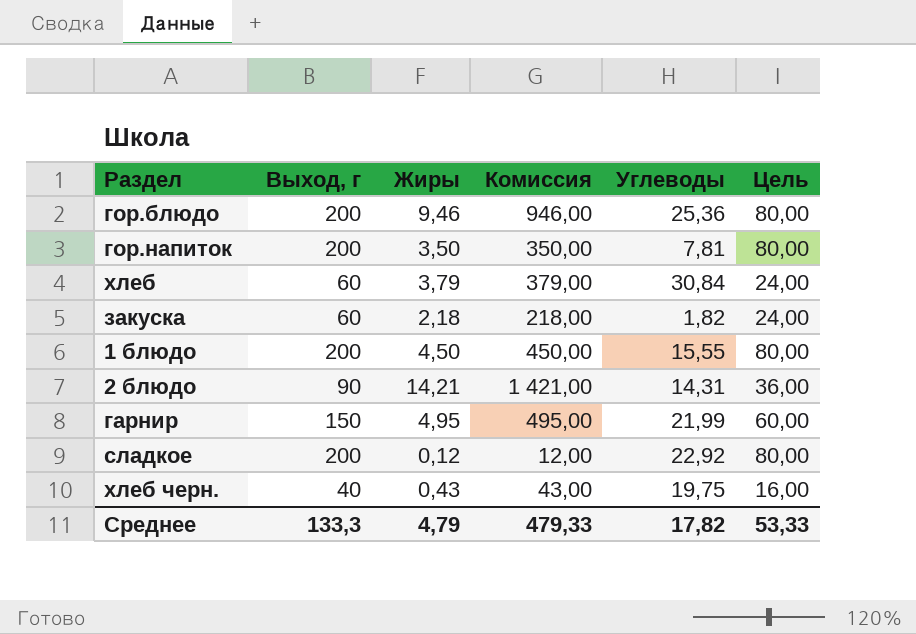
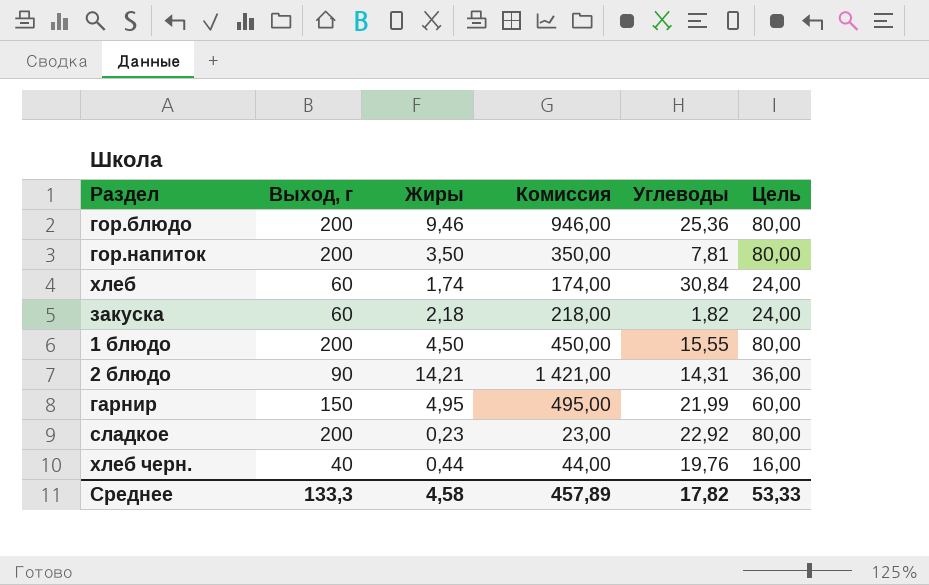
хлеб | Жиры: 3,79 -> 1,74
хлеб | Комиссия: 379,00 -> 174,00
сладкое | Жиры: 0,12 -> 0,23
сладкое | Комиссия: 12,00 -> 23,00
хлеб черн. | Жиры: 0,43 -> 0,44
хлеб черн. | Комиссия: 43,00 -> 44,00
хлеб черн. | Углеводы: 19,75 -> 19,76
Среднее | Жиры: 4,79 -> 4,58
Среднее | Комиссия: 479,33 -> 457,89

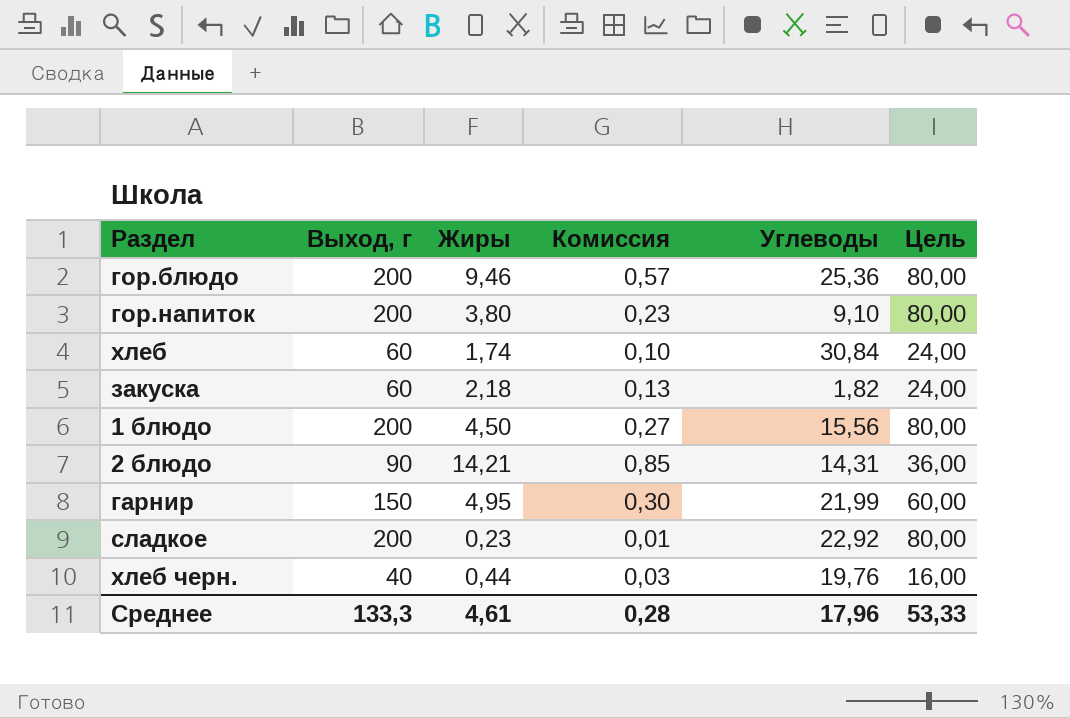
column Комиссия | formula: [Жиры] * 100 -> [Жиры] * 0,06
гор.напиток | Жиры: 3,50 -> 3,80
гор.напиток | Углеводы: 7,81 -> 9,10
1 блюдо | Углеводы: 15,55 -> 15,56
Среднее | Жиры: 4,58 -> 4,61
Среднее | Комиссия: 457,89 -> 0,28
Среднее | Углеводы: 17,82 -> 17,96

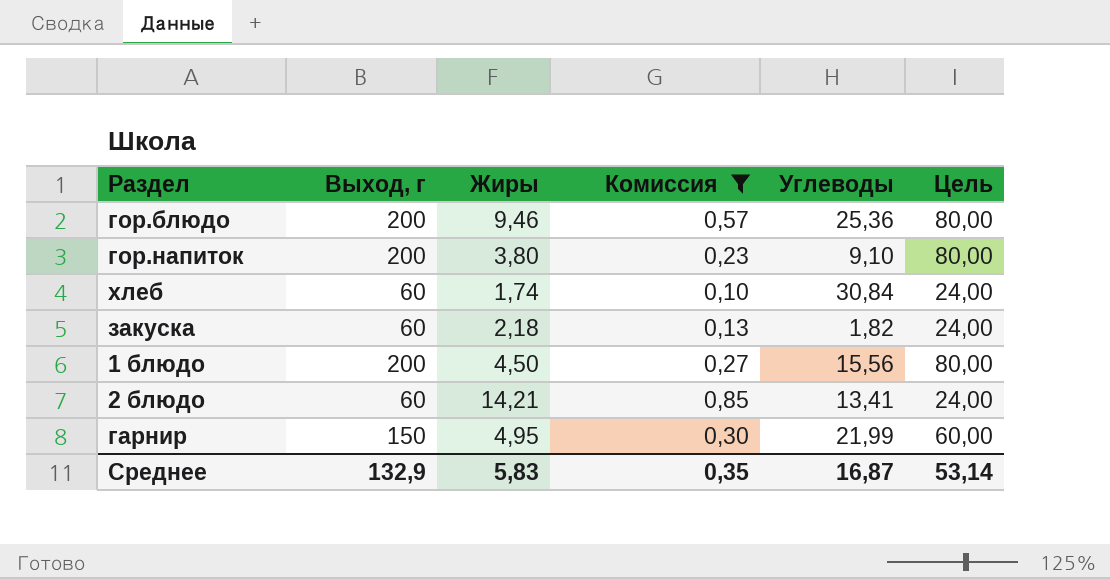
filter: none -> Комиссия >= 0,10
2 блюдо | Выход, г: 90 -> 60
2 блюдо | Углеводы: 14,31 -> 13,41
2 блюдо | Цель: 36,00 -> 24,00
Среднее | Выход, г: 133,3 -> 132,9
Среднее | Жиры: 4,61 -> 5,83
Среднее | Комиссия: 0,28 -> 0,35
Среднее | Углеводы: 17,96 -> 16,87
Среднее | Цель: 53,33 -> 53,14

